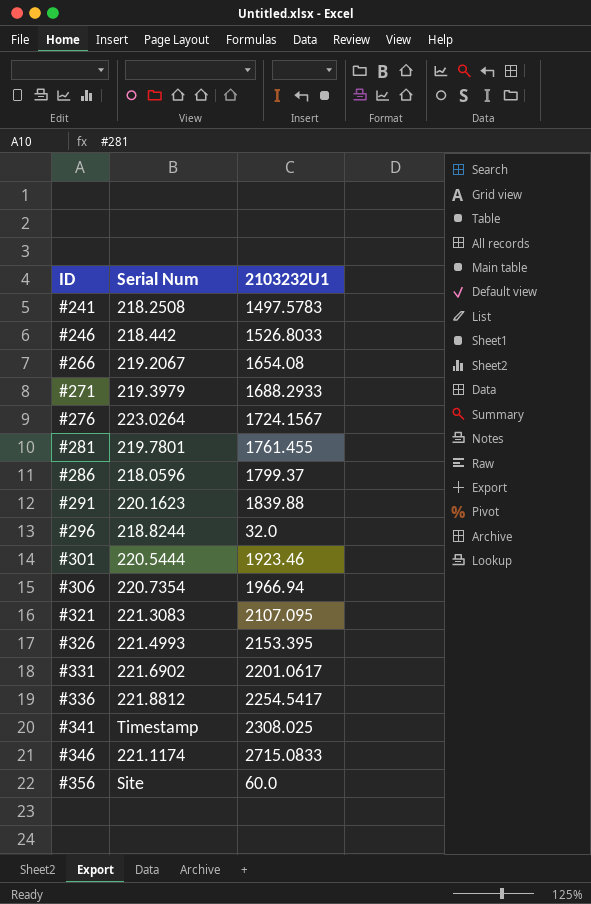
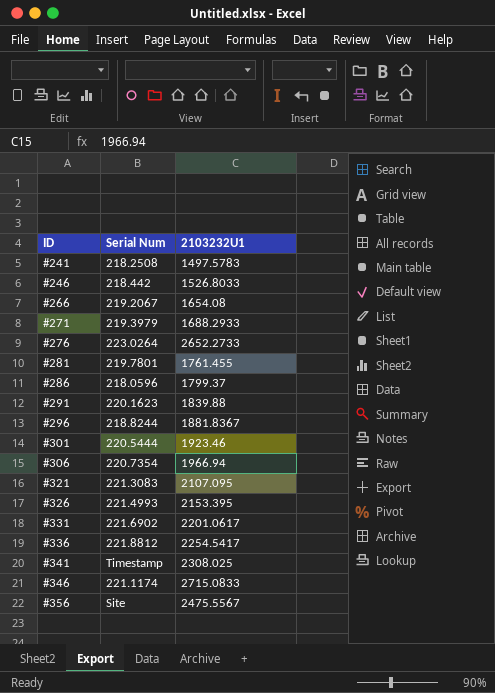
#276 | 2103232U1: 1724.1567 -> 2652.2733
#296 | 2103232U1: 32.0 -> 1881.8367
#356 | 2103232U1: 60.0 -> 2475.5567

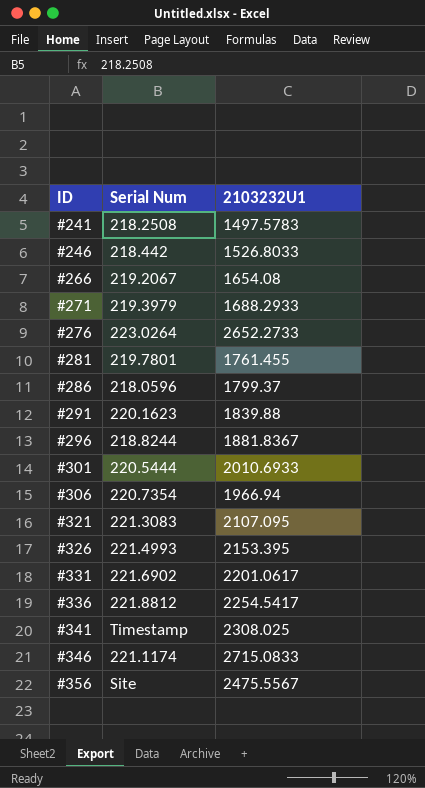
#301 | 2103232U1: 1923.46 -> 2010.6933

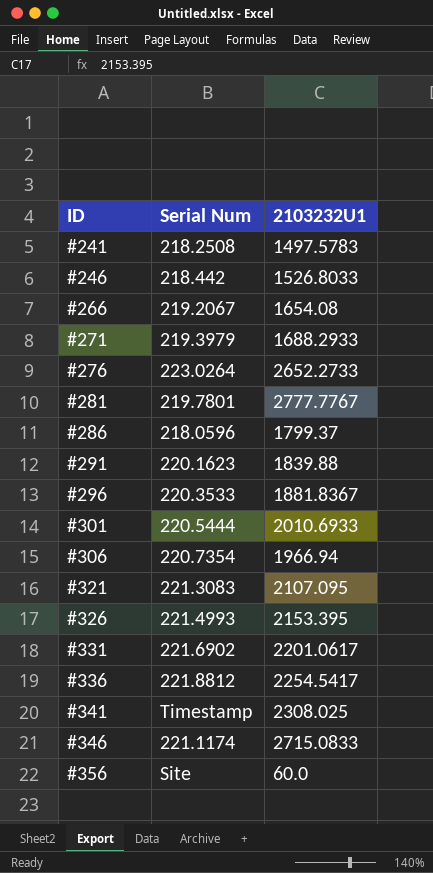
#281 | 2103232U1: 1761.455 -> 2777.7767
#296 | Serial Num: 218.8244 -> 220.3533
#356 | 2103232U1: 2475.5567 -> 60.0

